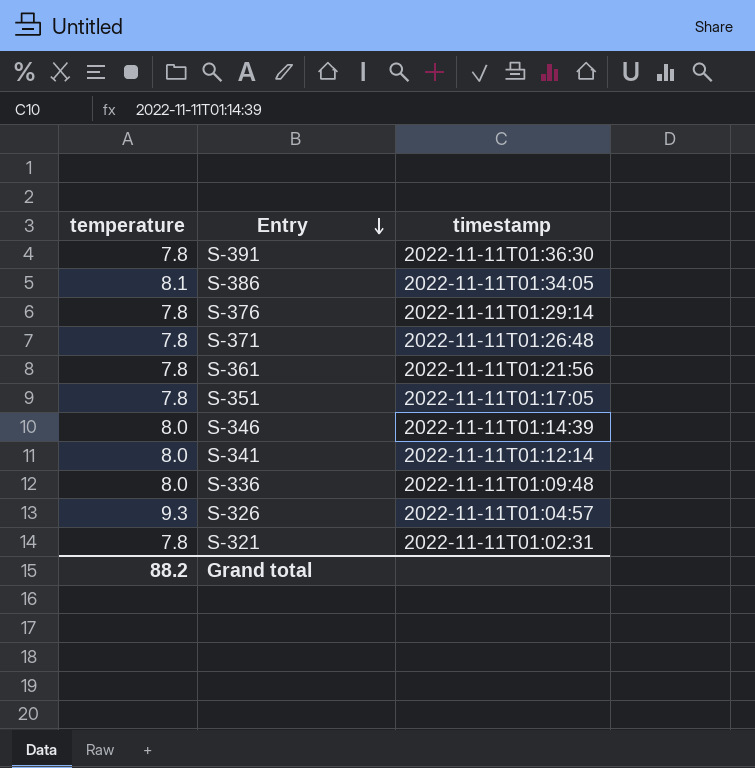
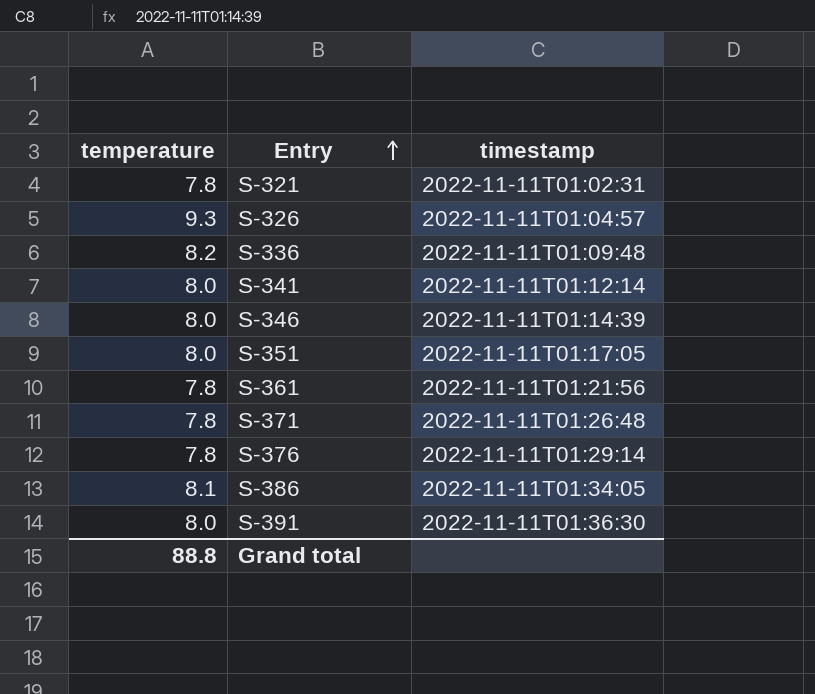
row order: Entry descending -> Entry ascending
S-336 | temperature: 8.0 -> 8.2
S-351 | temperature: 7.8 -> 8.0
S-391 | temperature: 7.8 -> 8.0
Grand total | temperature: 88.2 -> 88.8

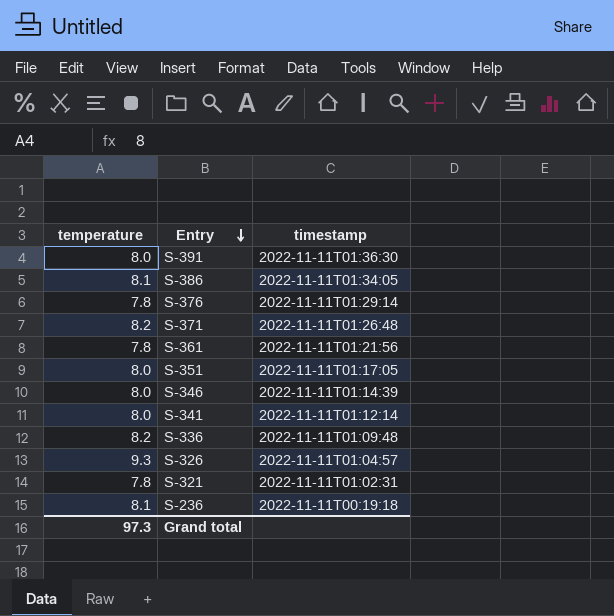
row order: Entry ascending -> Entry descending
S-371 | temperature: 7.8 -> 8.2
row S-236: none -> 8.1 | 2022-11-11T00:19:18
Grand total | temperature: 88.8 -> 97.3

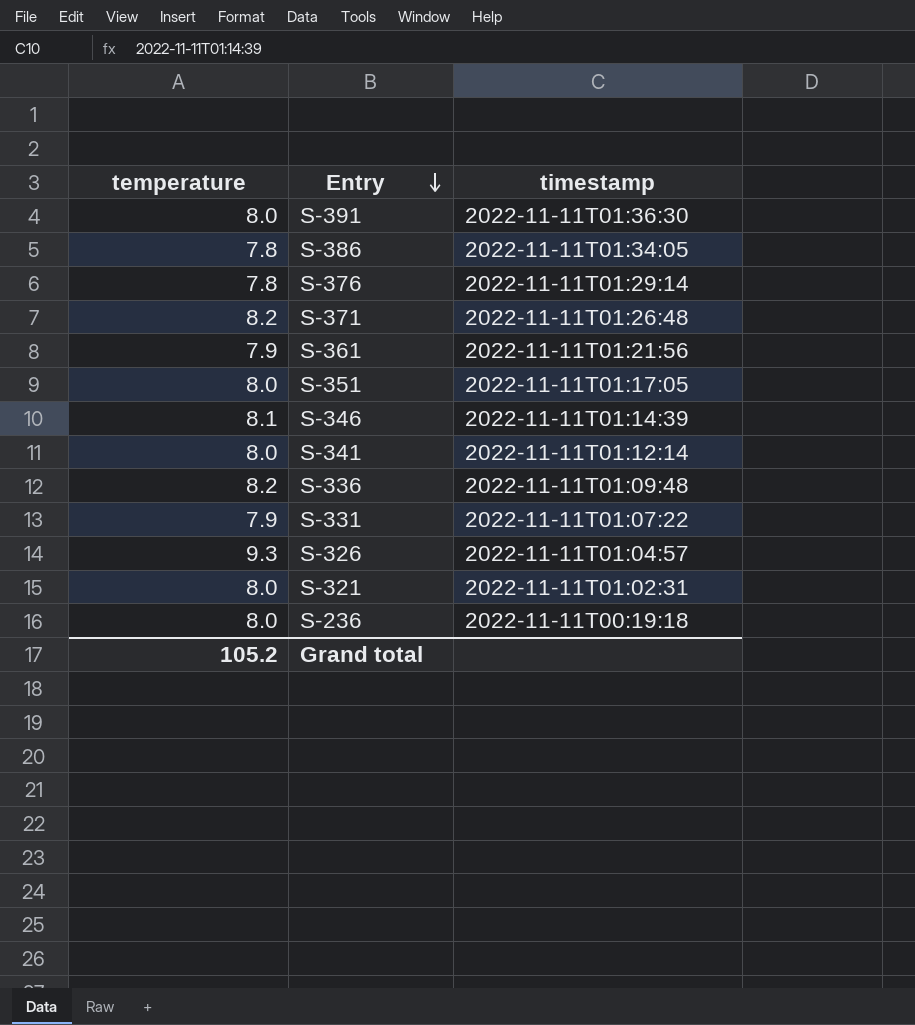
S-386 | temperature: 8.1 -> 7.8
S-361 | temperature: 7.8 -> 7.9
S-346 | temperature: 8.0 -> 8.1
row S-331: none -> 7.9 | 2022-11-11T01:07:22
S-321 | temperature: 7.8 -> 8.0
S-236 | temperature: 8.1 -> 8.0
Grand total | temperature: 97.3 -> 105.2

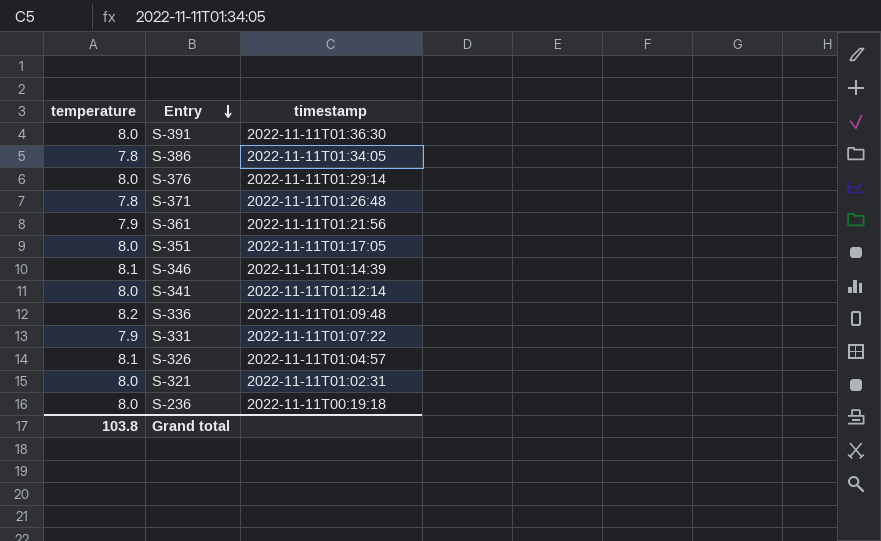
S-376 | temperature: 7.8 -> 8.0
S-371 | temperature: 8.2 -> 7.8
S-326 | temperature: 9.3 -> 8.1
Grand total | temperature: 105.2 -> 103.8

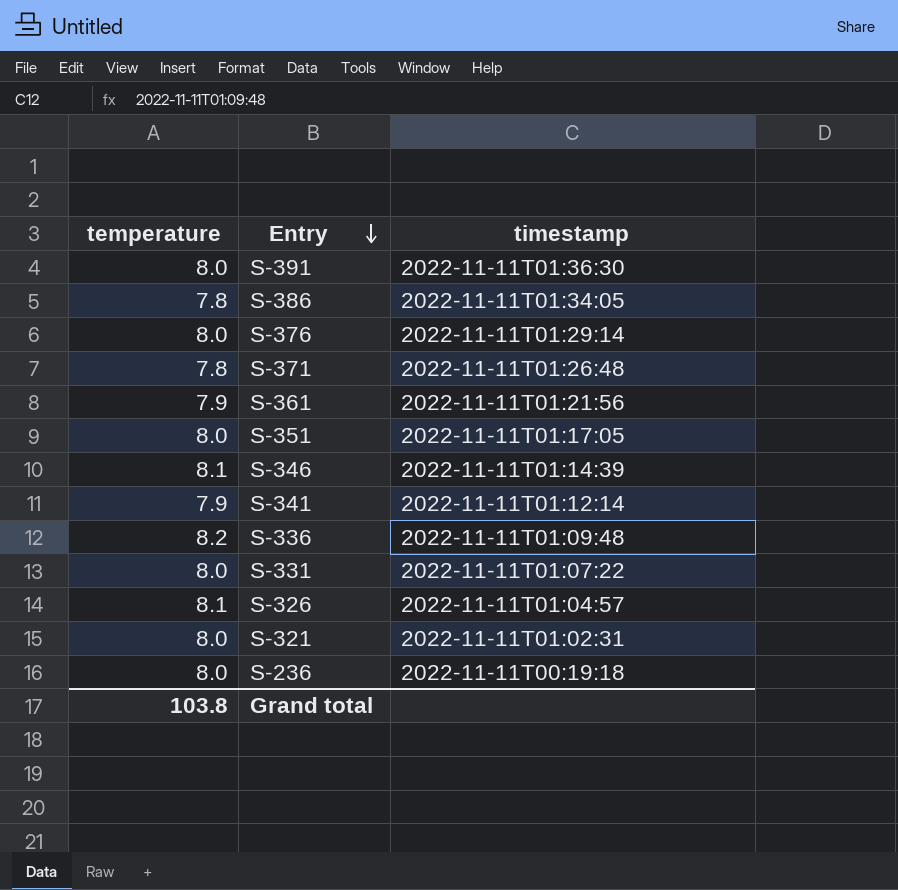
S-341 | temperature: 8.0 -> 7.9
S-331 | temperature: 7.9 -> 8.0

